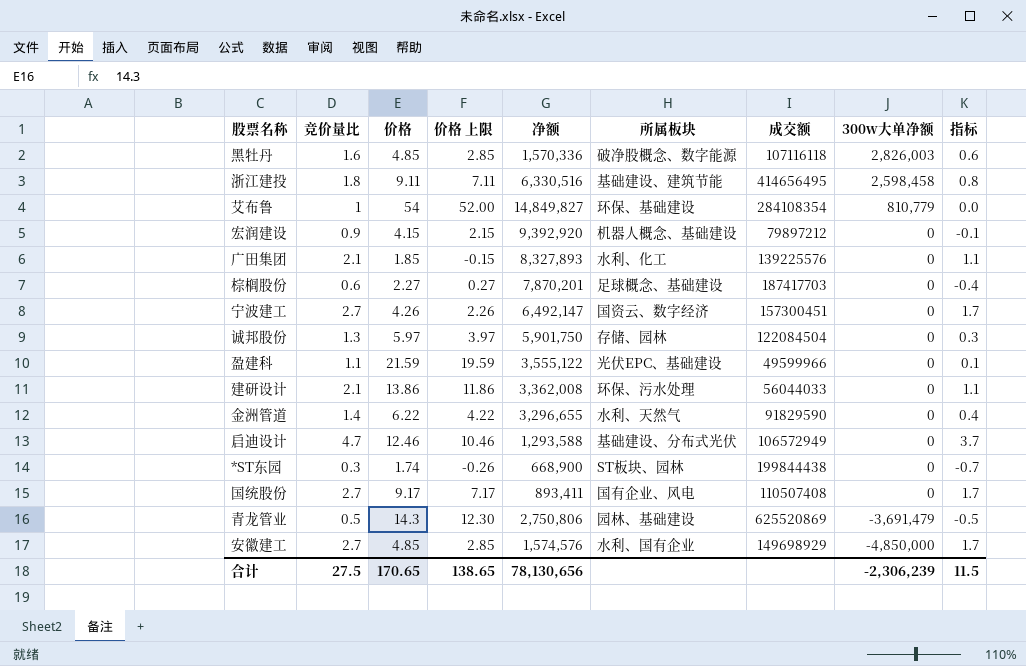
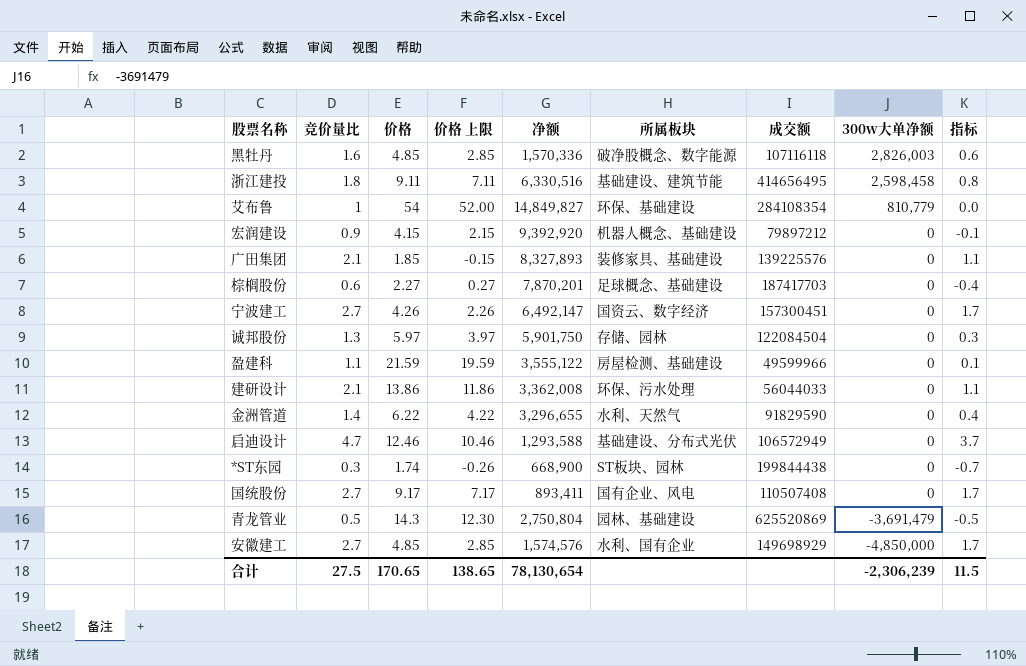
广田集团 | 所属板块: 水利、化工 -> 装修家具、基础建设
盈建科 | 所属板块: 光伏EPC、基础建设 -> 房屋检测、基础建设
青龙管业 | 净额: 2,750,806 -> 2,750,804
合计 | 净额: 78,130,656 -> 78,130,654

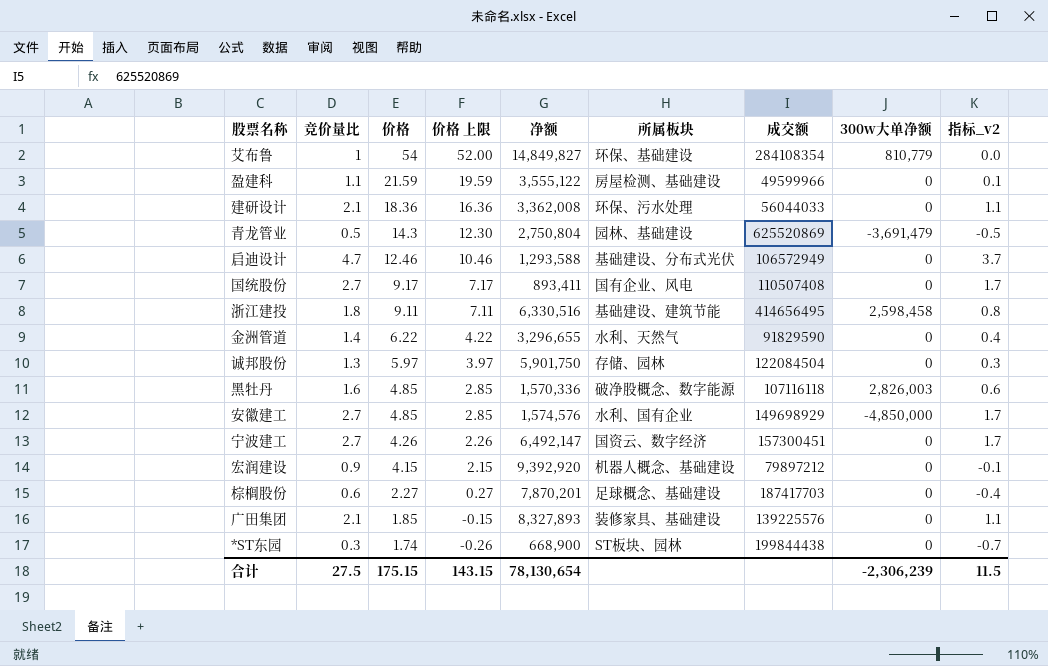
row order: 300w大单净额 descending -> 价格 descending
column name: 指标 -> 指标_v2
建研设计 | 价格: 13.86 -> 18.36
建研设计 | 价格 上限: 11.86 -> 16.36
合计 | 价格: 170.65 -> 175.15
合计 | 价格 上限: 138.65 -> 143.15

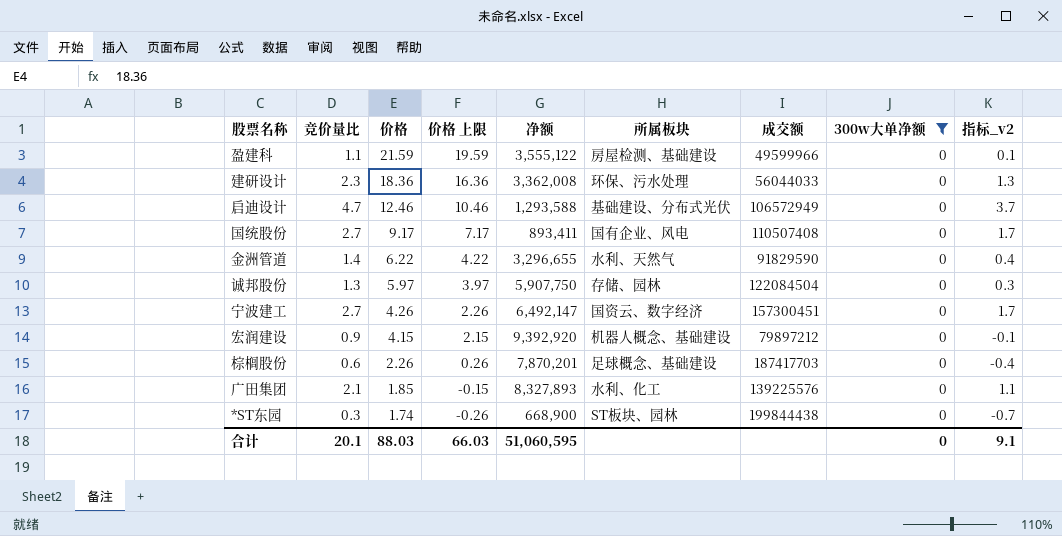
filter: none -> 300w大单净额 = 0
建研设计 | 竞价量比: 2.1 -> 2.3
建研设计 | 指标_v2: 1.1 -> 1.3
诚邦股份 | 净额: 5,901,750 -> 5,907,750
棕榈股份 | 价格: 2.27 -> 2.26
棕榈股份 | 价格 上限: 0.27 -> 0.26
广田集团 | 所属板块: 装修家具、基础建设 -> 水利、化工
合计 | 竞价量比: 27.5 -> 20.1
合计 | 价格: 175.15 -> 88.03
合计 | 价格 上限: 143.15 -> 66.03
合计 | 净额: 78,130,654 -> 51,060,595
合计 | 300w大单净额: -2,306,239 -> 0
合计 | 指标_v2: 11.5 -> 9.1

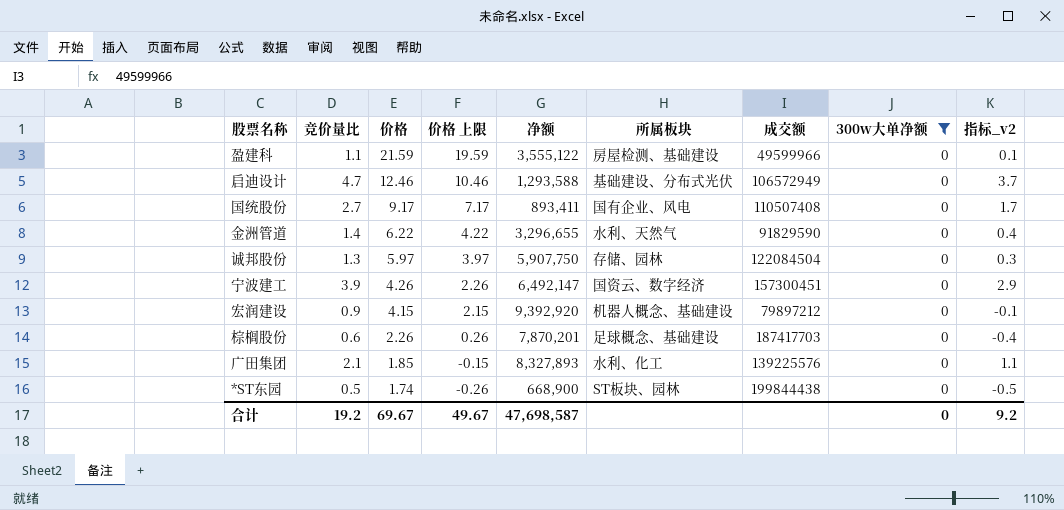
row 建研设计: 2.3 | 18.36 | 16.36 | 3,362,008 | 环保、污水处理 | 56044033 | 0 | 1.3 -> none
宁波建工 | 竞价量比: 2.7 -> 3.9
宁波建工 | 指标_v2: 1.7 -> 2.9
*ST东园 | 竞价量比: 0.3 -> 0.5
*ST东园 | 指标_v2: -0.7 -> -0.5
合计 | 竞价量比: 20.1 -> 19.2
合计 | 价格: 88.03 -> 69.67
合计 | 价格 上限: 66.03 -> 49.67
合计 | 净额: 51,060,595 -> 47,698,587
合计 | 指标_v2: 9.1 -> 9.2

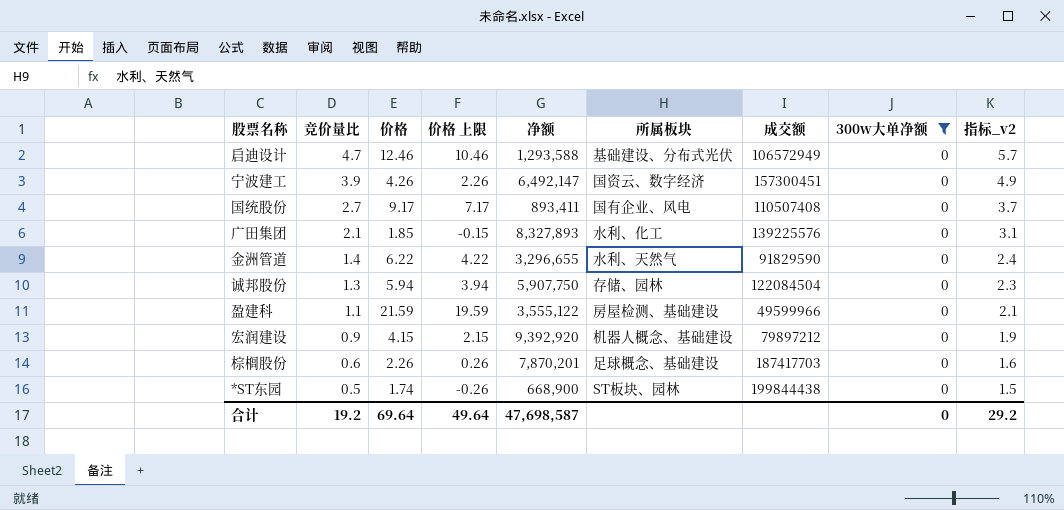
row order: 价格 descending -> 竞价量比 descending
column 指标_v2 | formula: [竞价量比] - 1 -> [竞价量比] + 1
诚邦股份 | 价格: 5.97 -> 5.94
诚邦股份 | 价格 上限: 3.97 -> 3.94
合计 | 价格: 69.67 -> 69.64
合计 | 价格 上限: 49.67 -> 49.64
合计 | 指标_v2: 9.2 -> 29.2

